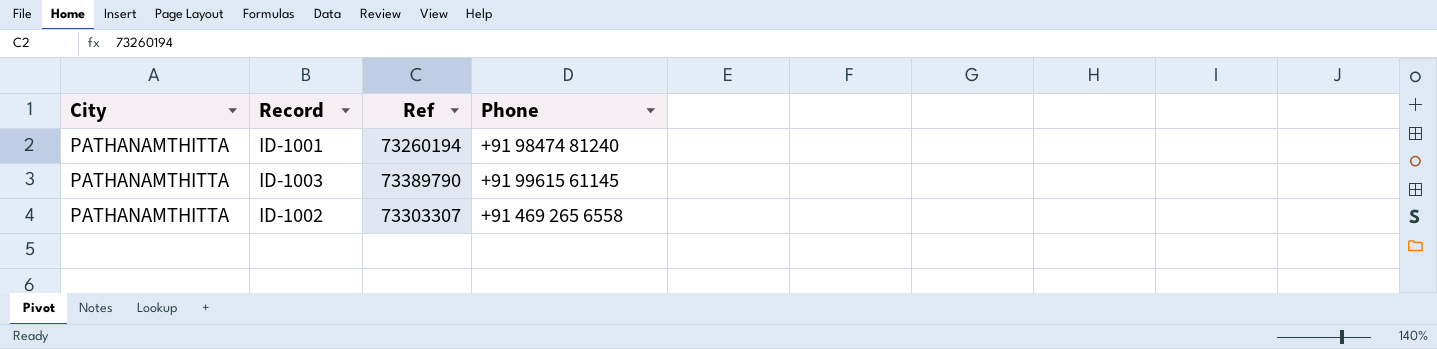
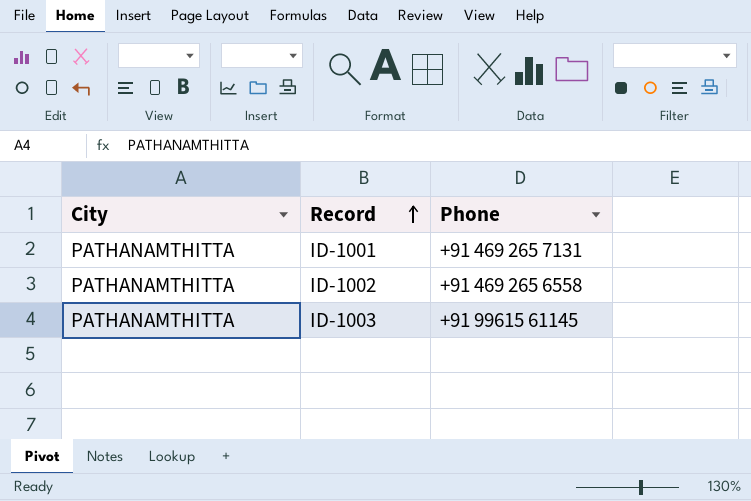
row order: none -> Record ascending
column Ref | position: 3 -> none
ID-1001 | Phone: +91 98474 81240 -> +91 469 265 7131

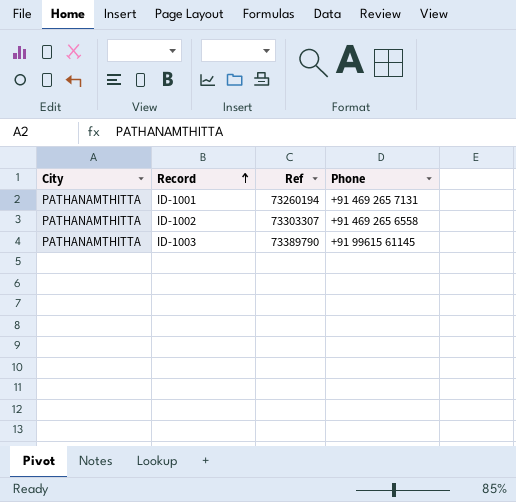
column Ref | position: none -> 3

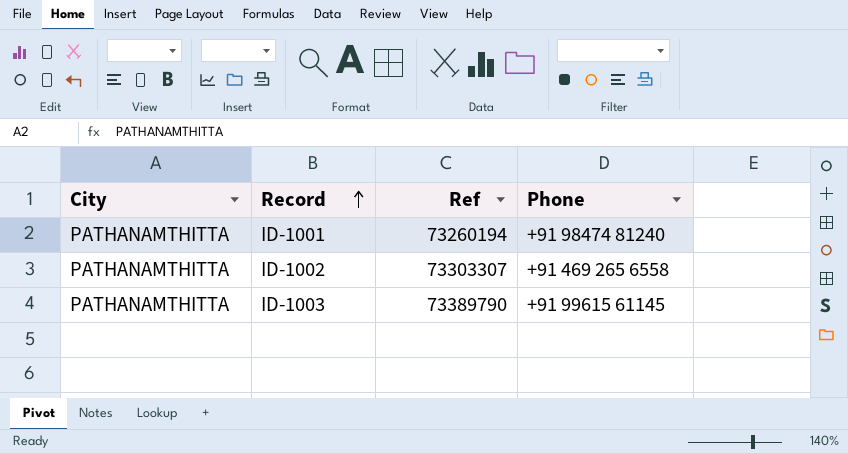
ID-1001 | Phone: +91 469 265 7131 -> +91 98474 81240

